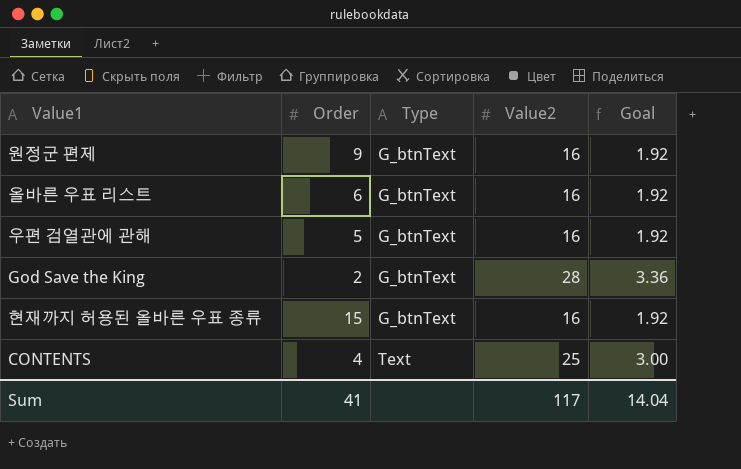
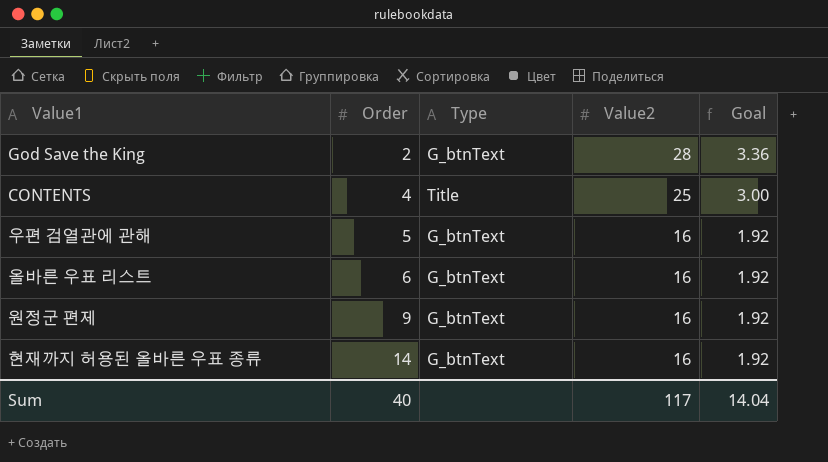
row order: Type ascending -> Order ascending
CONTENTS | Type: Text -> Title
현재까지 허용된 올바른 우표 종류 | Order: 15 -> 14
Sum | Order: 41 -> 40

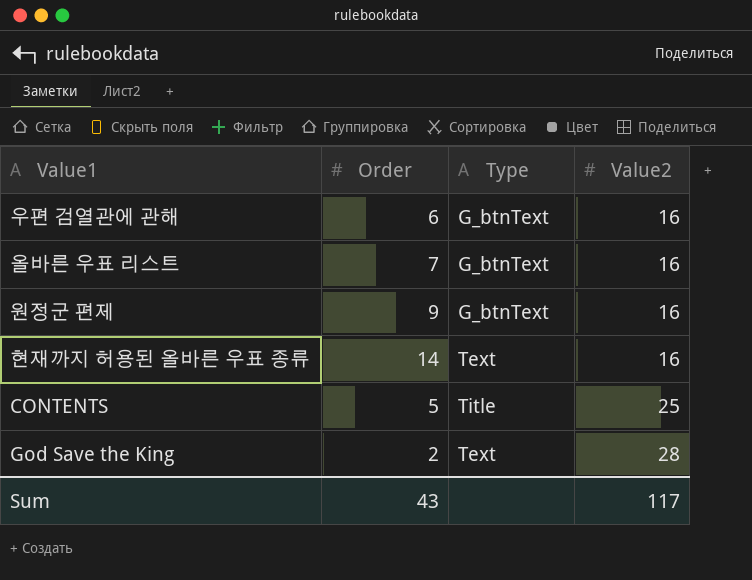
row order: Order ascending -> Value2 ascending
column Goal | formula: [Value2] * 0.12 -> none
우편 검열관에 관해 | Order: 5 -> 6
올바른 우표 리스트 | Order: 6 -> 7
현재까지 허용된 올바른 우표 종류 | Type: G_btnText -> Text
CONTENTS | Order: 4 -> 5
God Save the King | Type: G_btnText -> Text
Sum | Order: 40 -> 43

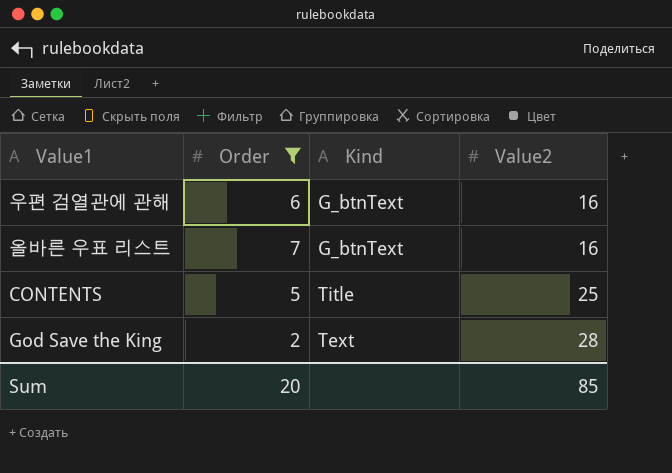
filter: none -> Order <= 7
column name: Type -> Kind
Sum | Order: 43 -> 20
Sum | Value2: 117 -> 85

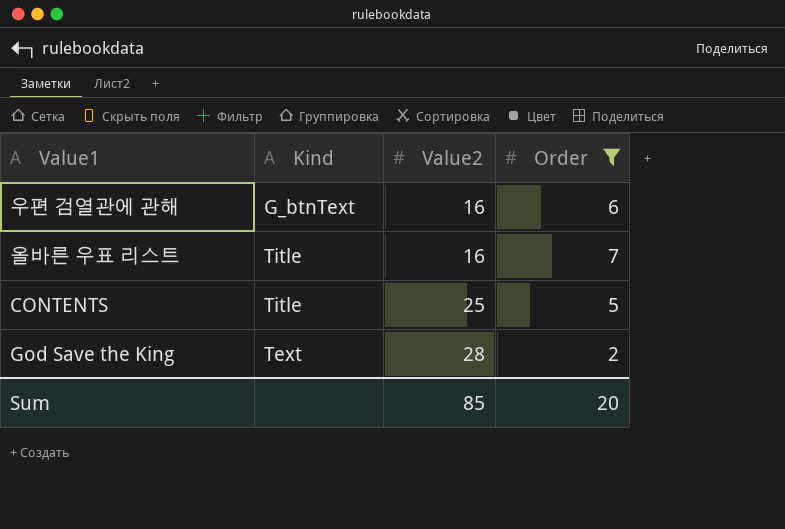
column Order | position: 2 -> 4
올바른 우표 리스트 | Kind: G_btnText -> Title

